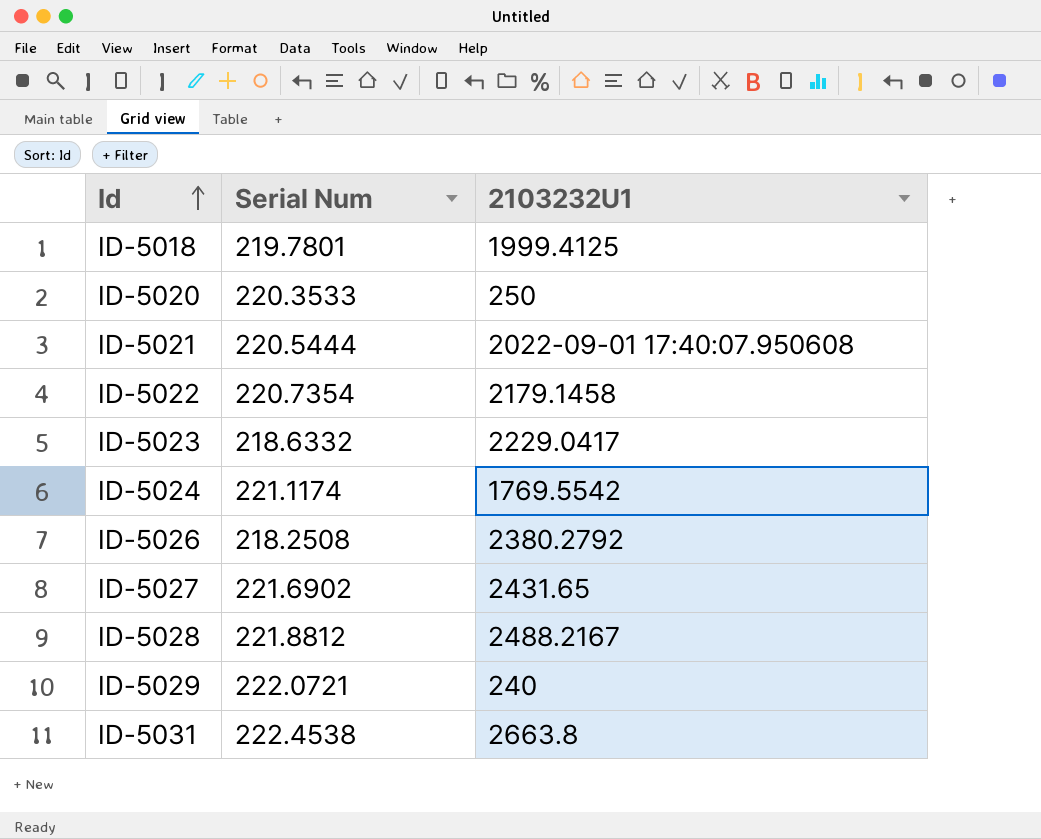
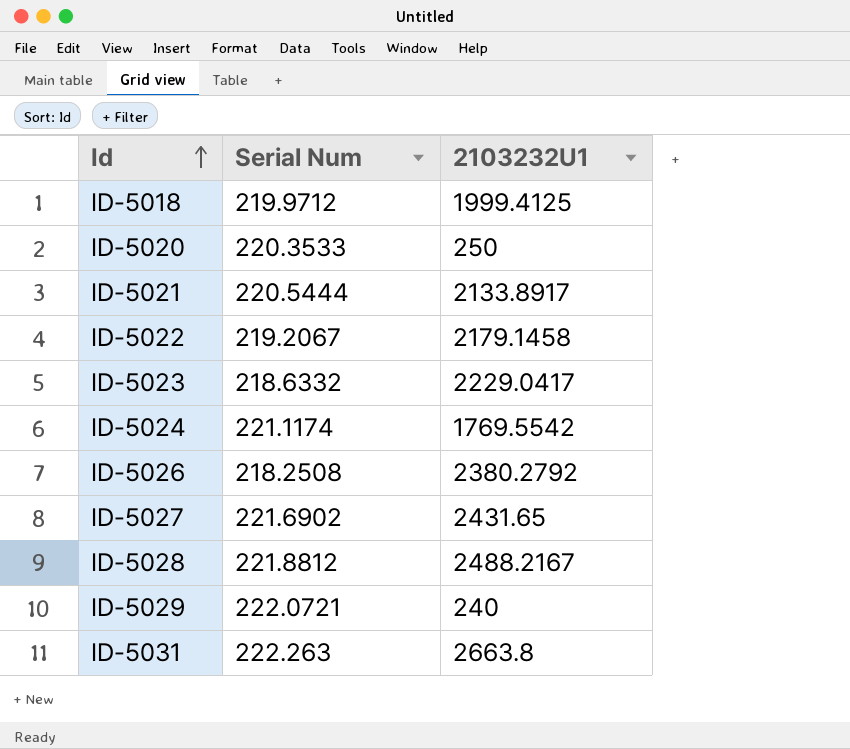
ID-5018 | Serial Num: 219.7801 -> 219.9712
ID-5021 | 2103232U1: 2022-09-01 17:40:07.950608 -> 2133.8917
ID-5022 | Serial Num: 220.7354 -> 219.2067
ID-5031 | Serial Num: 222.4538 -> 222.263

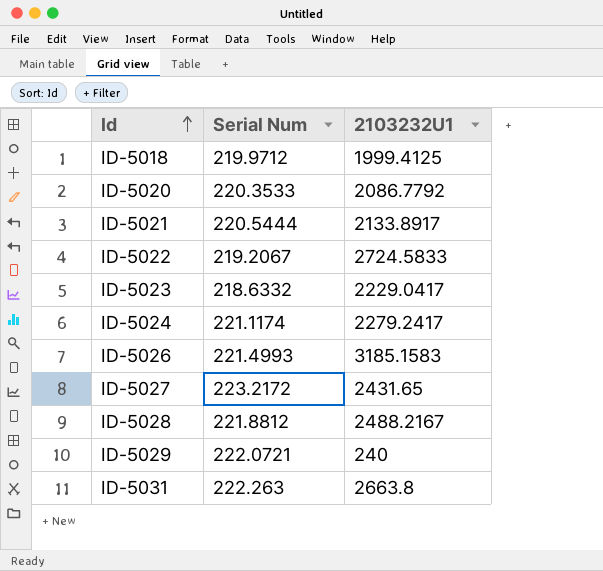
ID-5020 | 2103232U1: 250 -> 2086.7792
ID-5022 | 2103232U1: 2179.1458 -> 2724.5833
ID-5024 | 2103232U1: 1769.5542 -> 2279.2417
ID-5026 | Serial Num: 218.2508 -> 221.4993
ID-5026 | 2103232U1: 2380.2792 -> 3185.1583
ID-5027 | Serial Num: 221.6902 -> 223.2172

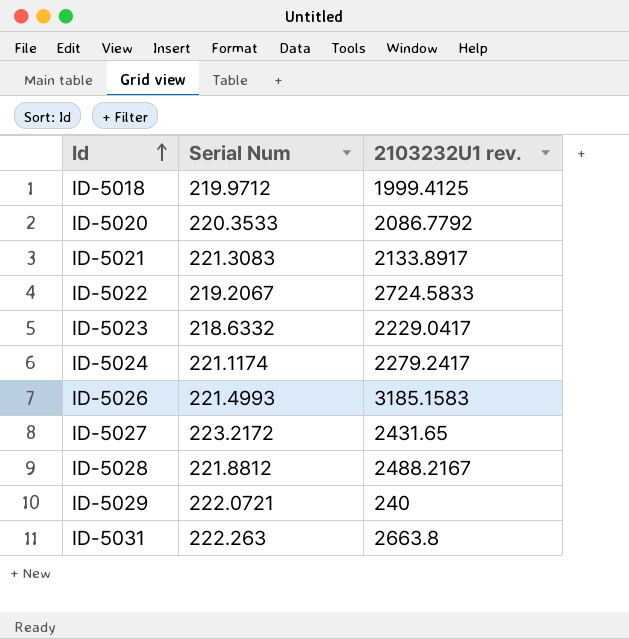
column name: 2103232U1 -> 2103232U1 rev.
ID-5021 | Serial Num: 220.5444 -> 221.3083

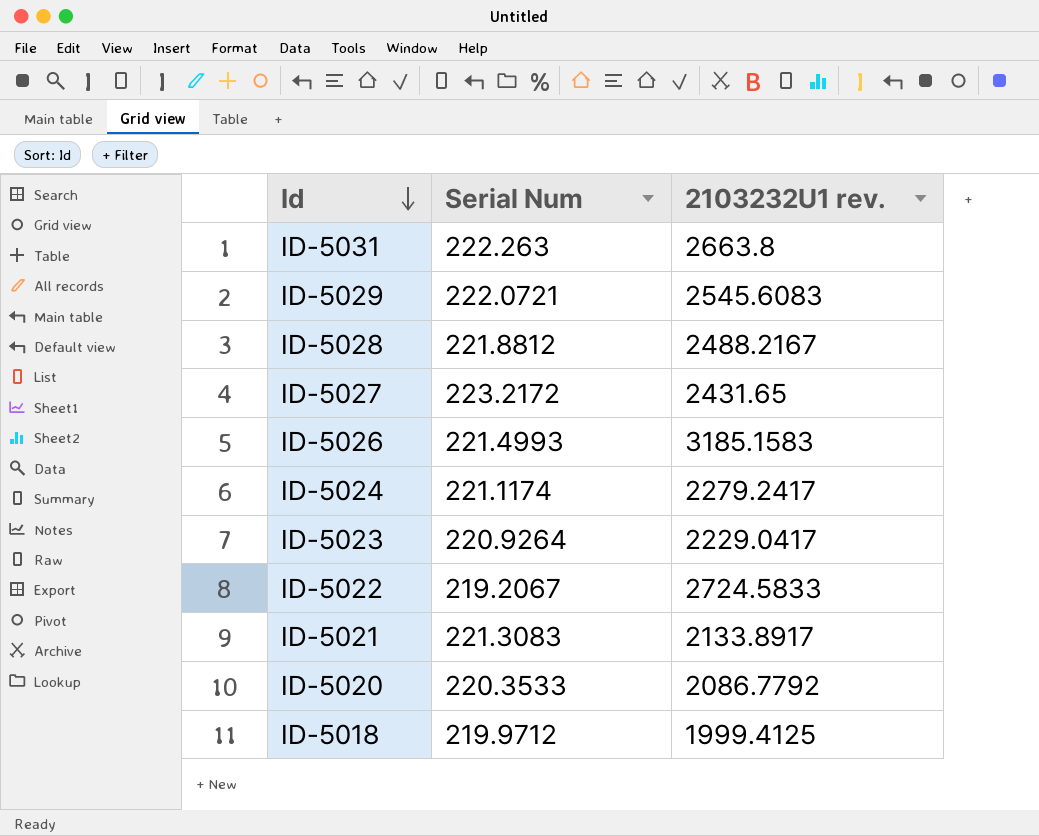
row order: Id ascending -> Id descending
ID-5029 | 2103232U1 rev.: 240 -> 2545.6083
ID-5023 | Serial Num: 218.6332 -> 220.9264

